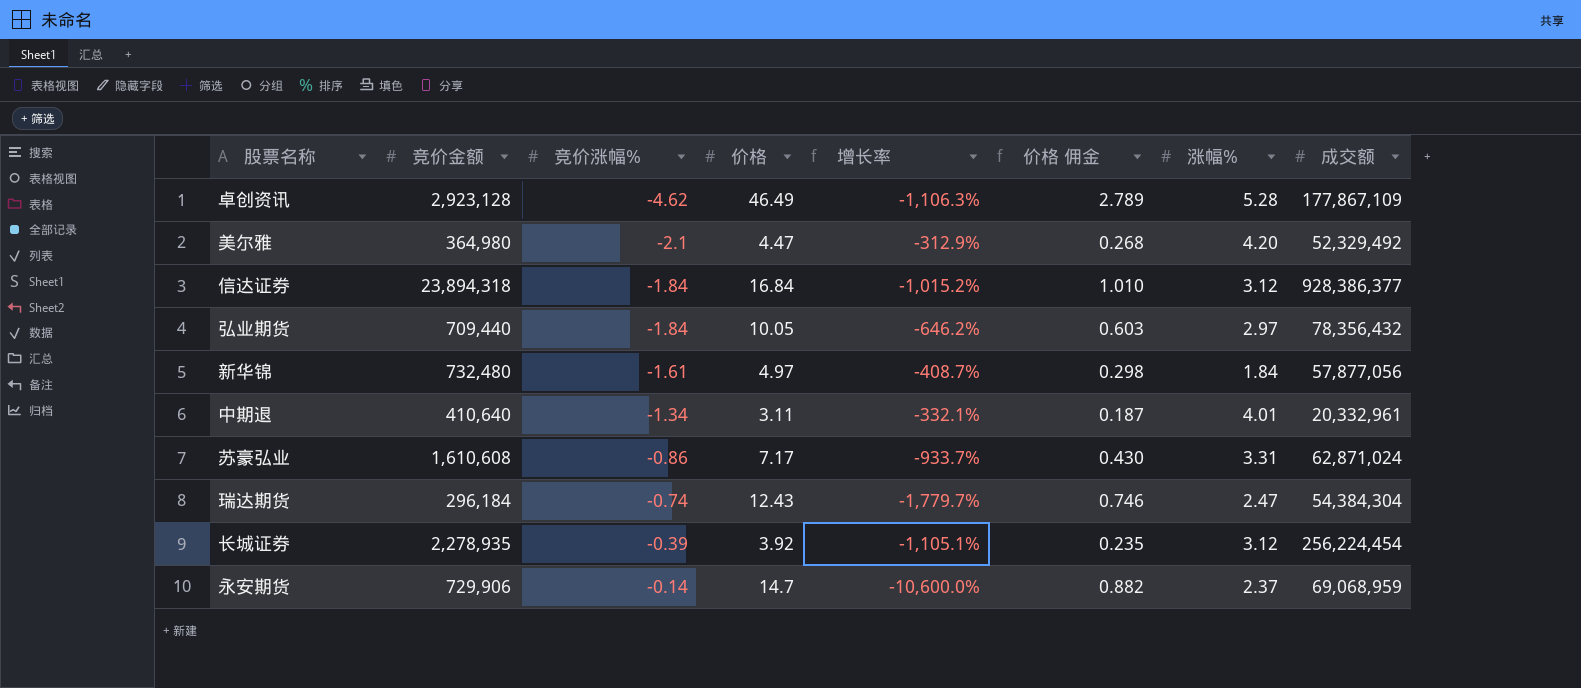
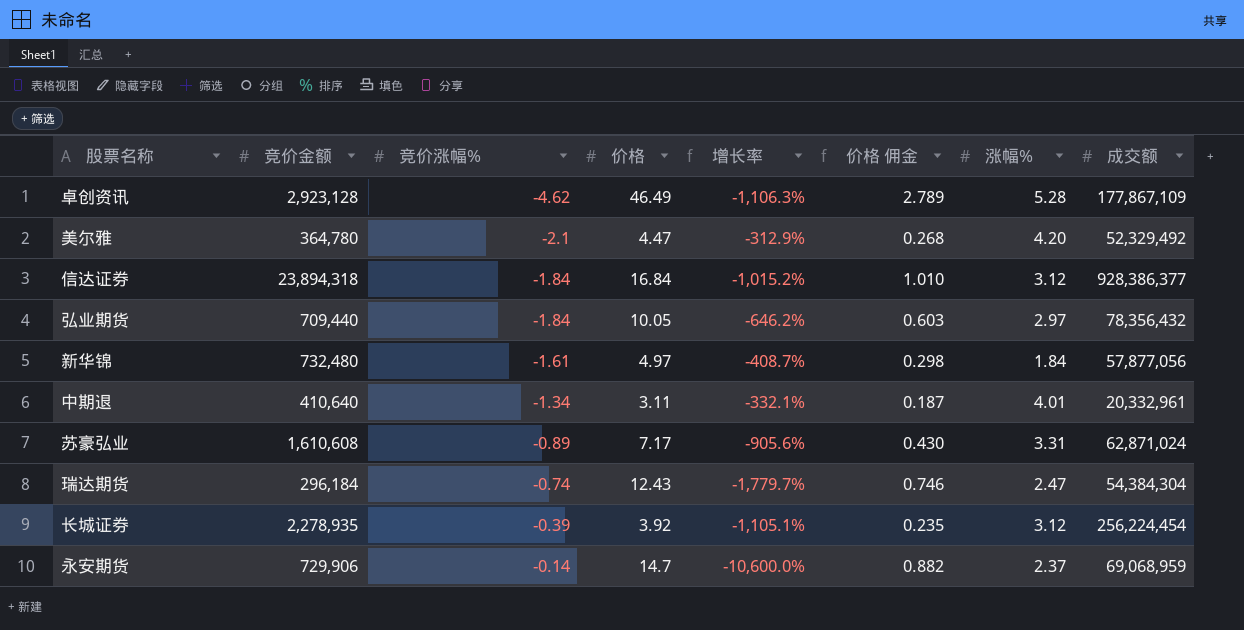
美尔雅 | 竞价金额: 364,980 -> 364,780
苏豪弘业 | 竞价涨幅%: -0.86 -> -0.89
苏豪弘业 | 增长率: -933.7% -> -905.6%

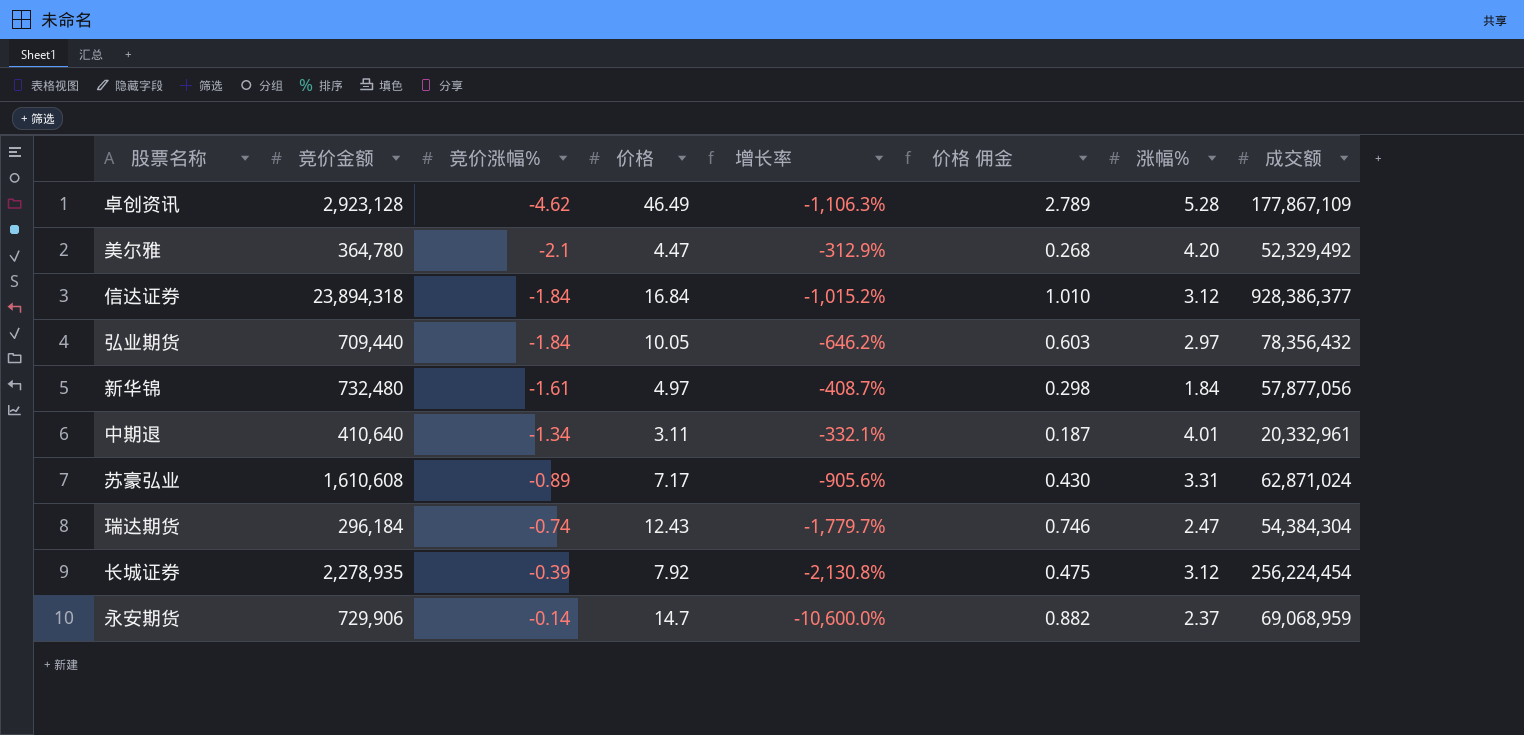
长城证券 | 价格: 3.92 -> 7.92
长城证券 | 增长率: -1,105.1% -> -2,130.8%
长城证券 | 价格 佣金: 0.235 -> 0.475

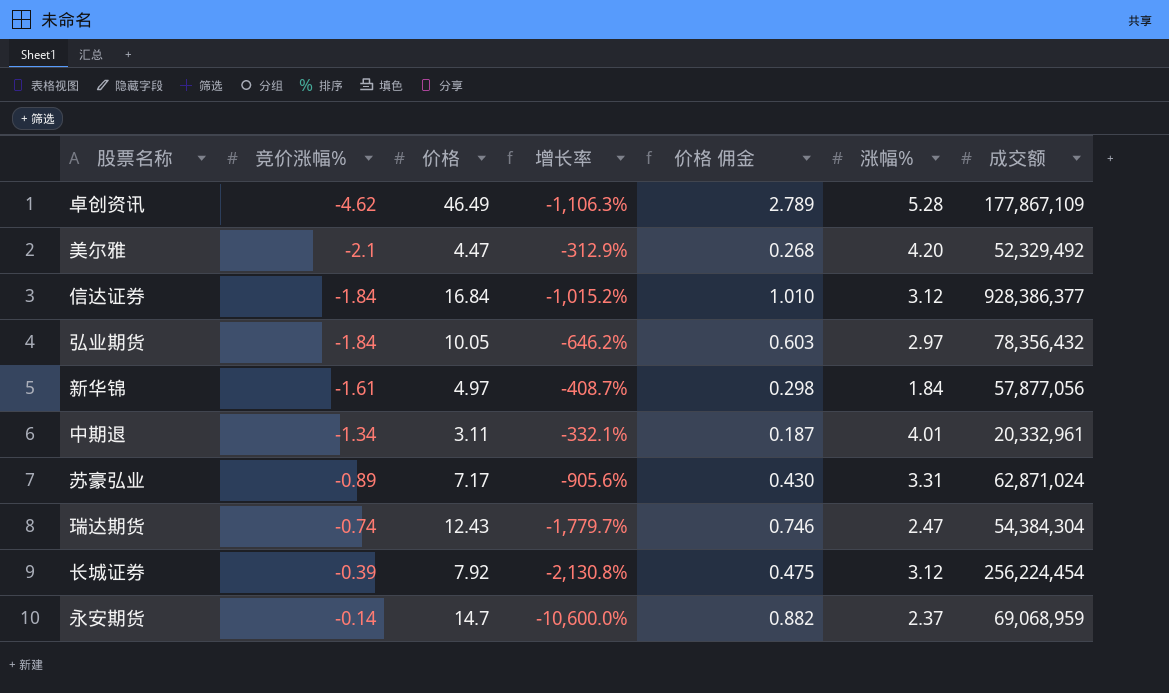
column 竞价金额 | position: 2 -> none

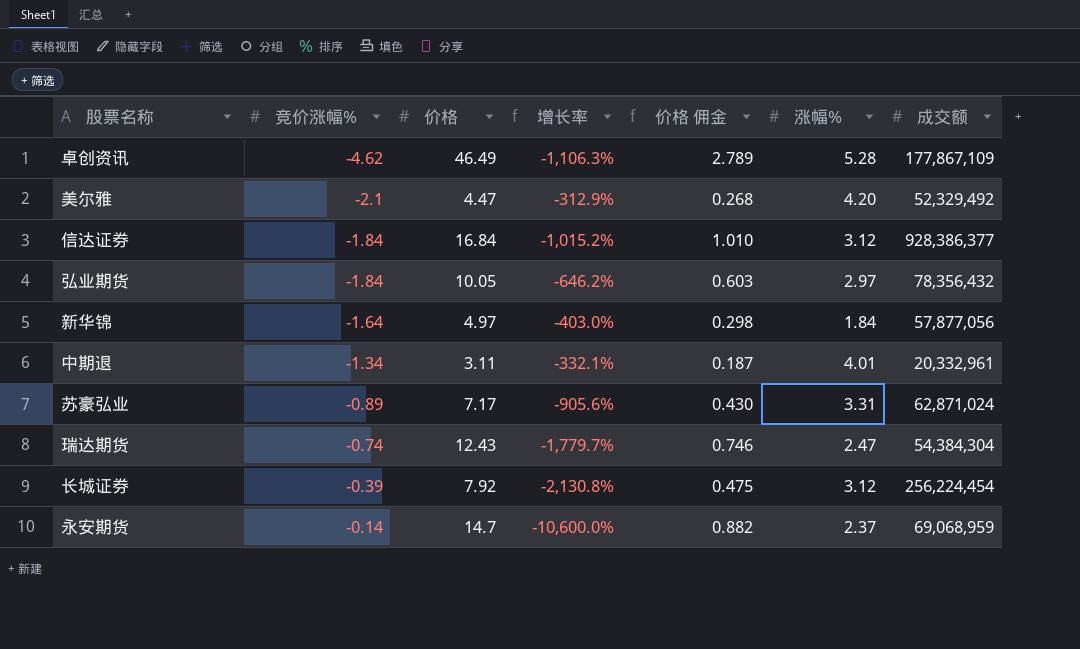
新华锦 | 竞价涨幅%: -1.61 -> -1.64
新华锦 | 增长率: -408.7% -> -403.0%

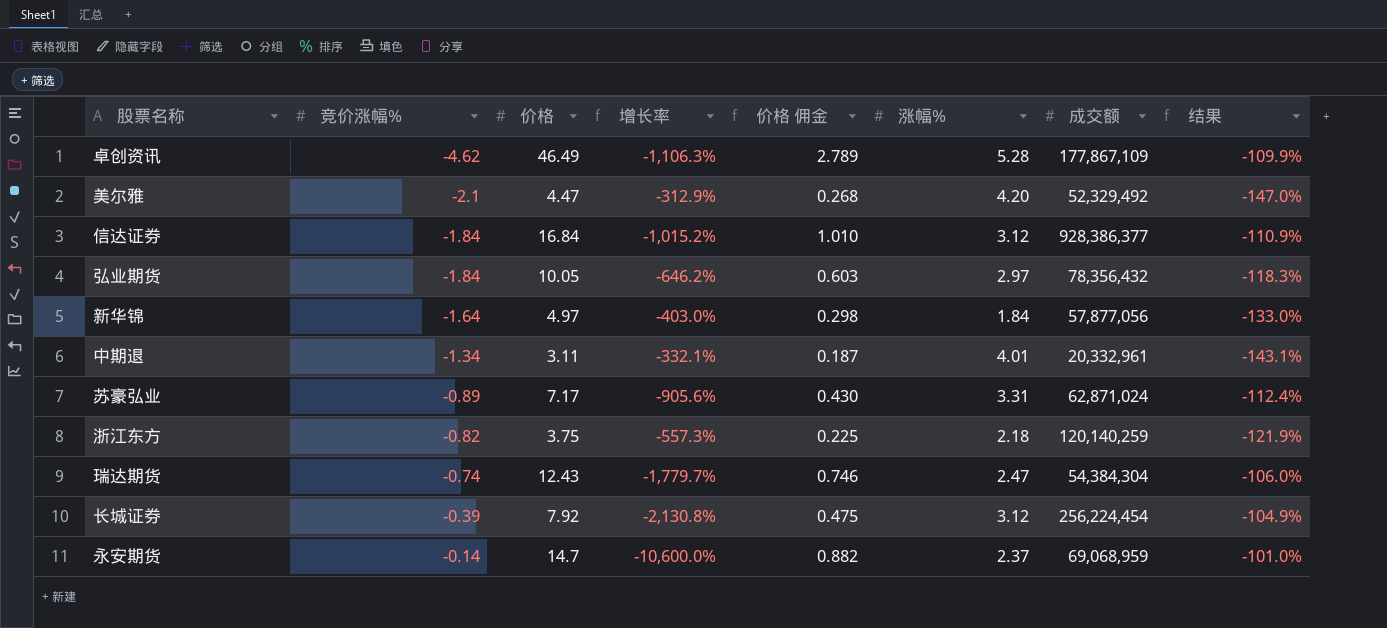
column 结果 | formula: none -> ([竞价涨幅%] - [价格]) / [价格]
row 浙江东方: none -> -0.82 | 3.75 | -557.3% | 0.225 | 2.18 | 120,140,259 | -121.9%

